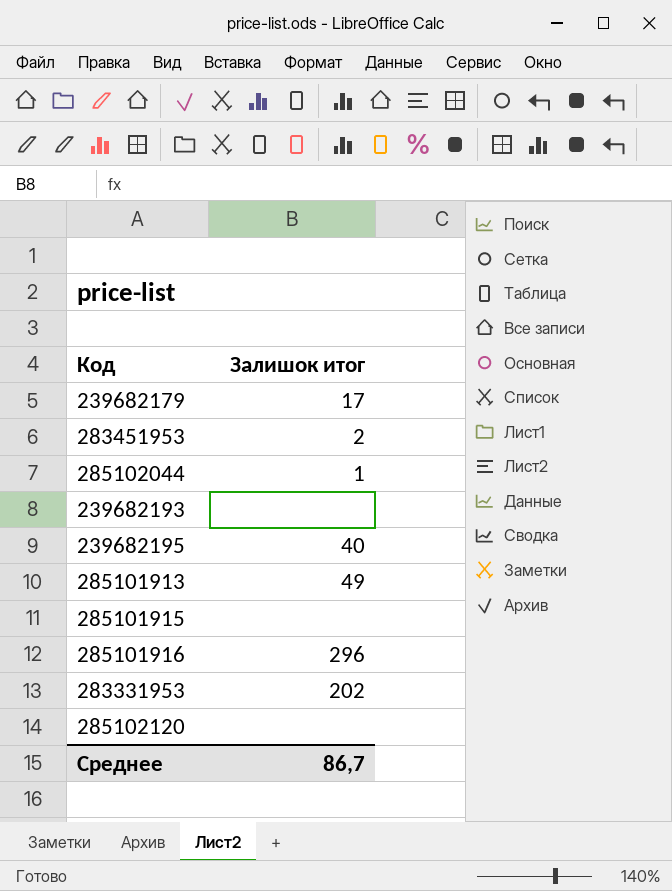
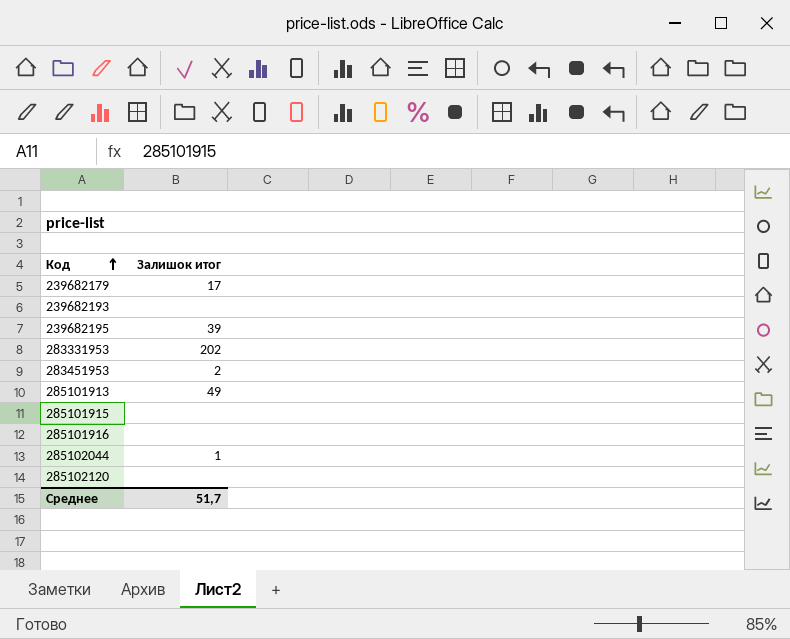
row order: none -> Код ascending
239682195 | Залишок итог: 40 -> 39
285101916 | Залишок итог: 296 -> none
Среднее | Залишок итог: 86,7 -> 51,7

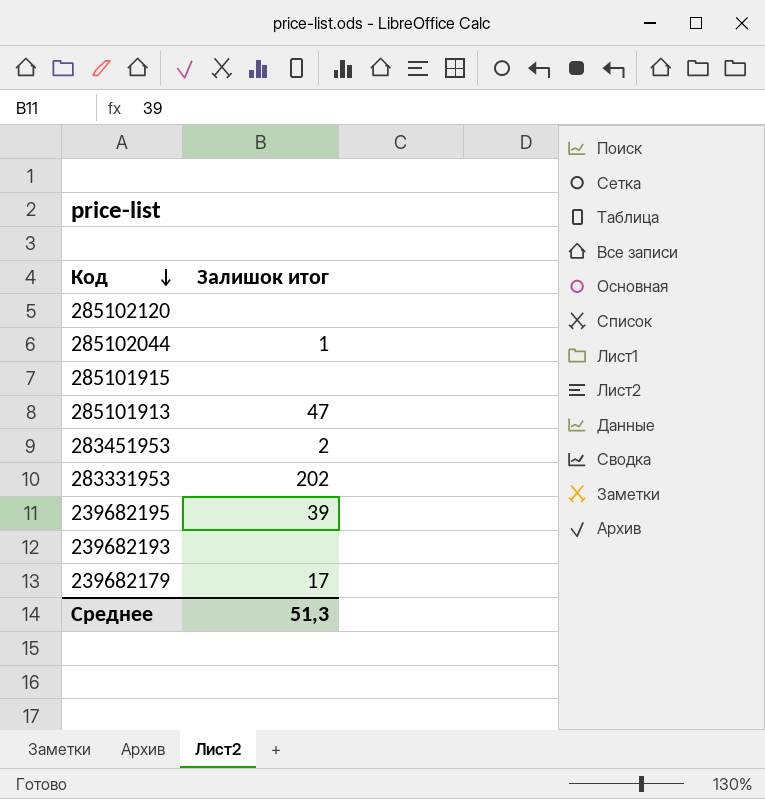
row order: Код ascending -> Код descending
row 285101916: none -> none
285101913 | Залишок итог: 49 -> 47
Среднее | Залишок итог: 51,7 -> 51,3

